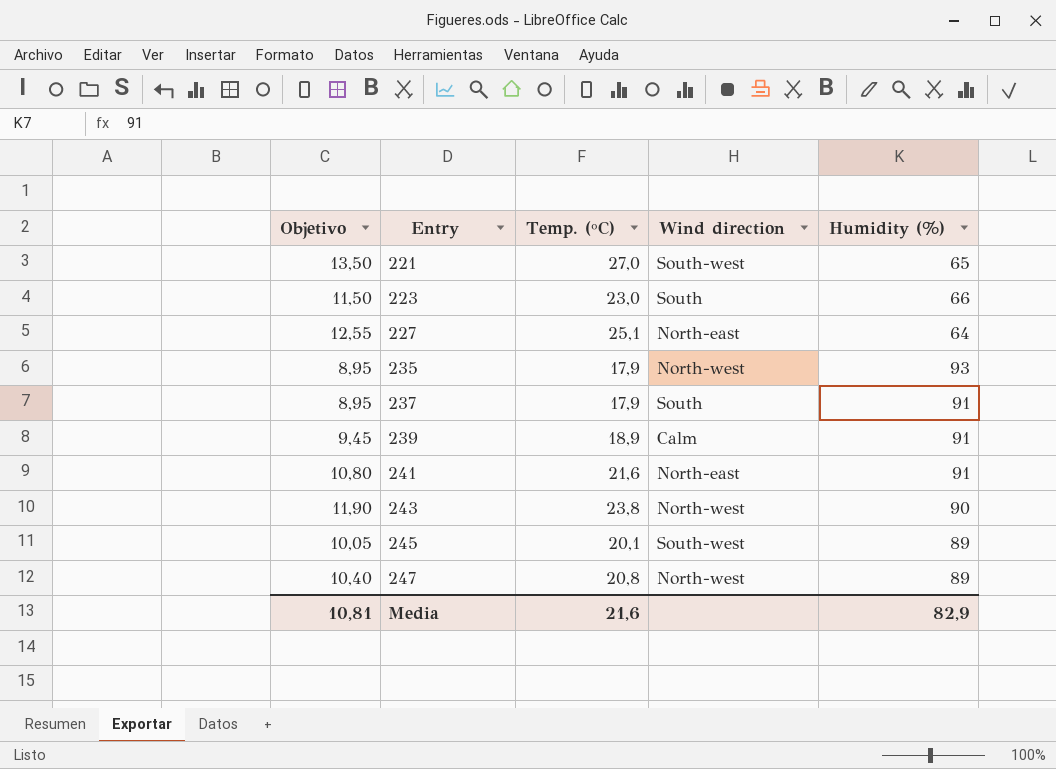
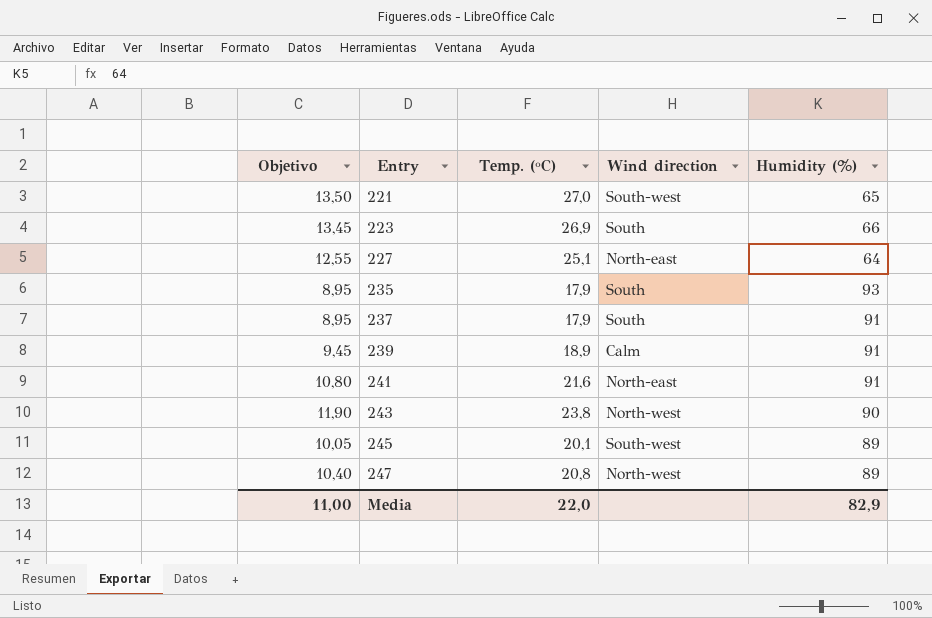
223 | Objetivo: 11,50 -> 13,45
223 | Temp. (ºC): 23,0 -> 26,9
235 | Wind direction: North-west -> South
Media | Objetivo: 10,81 -> 11,00
Media | Temp. (ºC): 21,6 -> 22,0

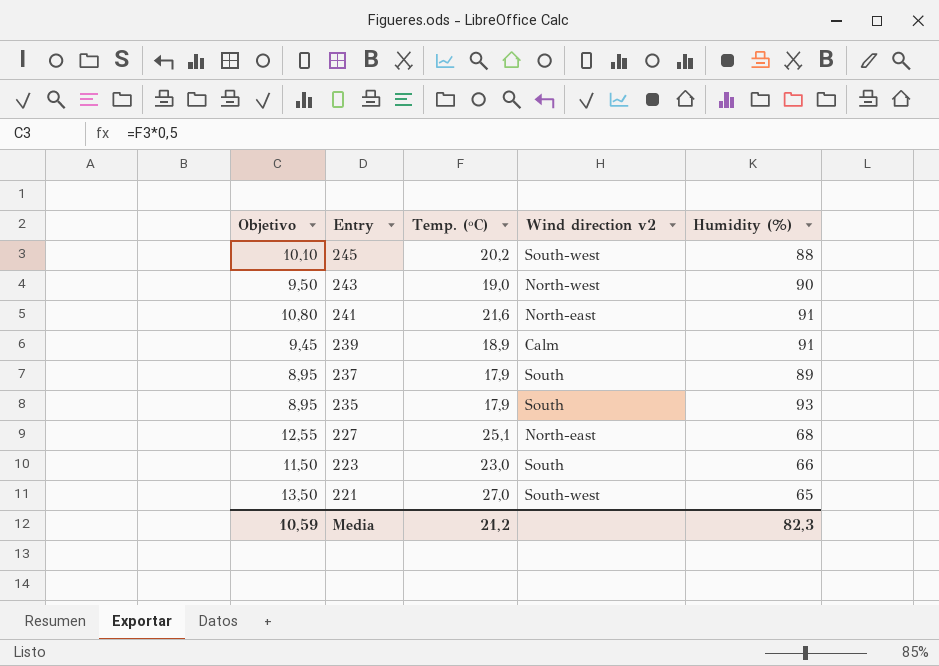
row order: Entry ascending -> Entry descending
column name: Wind direction -> Wind direction v2
row 247: 10,40 | 20,8 | North-west | 89 -> none
245 | Objetivo: 10,05 -> 10,10
245 | Temp. (ºC): 20,1 -> 20,2
245 | Humidity (%): 89 -> 88
243 | Objetivo: 11,90 -> 9,50
243 | Temp. (ºC): 23,8 -> 19,0
237 | Humidity (%): 91 -> 89
227 | Humidity (%): 64 -> 68
223 | Objetivo: 13,45 -> 11,50
223 | Temp. (ºC): 26,9 -> 23,0
Media | Objetivo: 11,00 -> 10,59
Media | Temp. (ºC): 22,0 -> 21,2
Media | Humidity (%): 82,9 -> 82,3

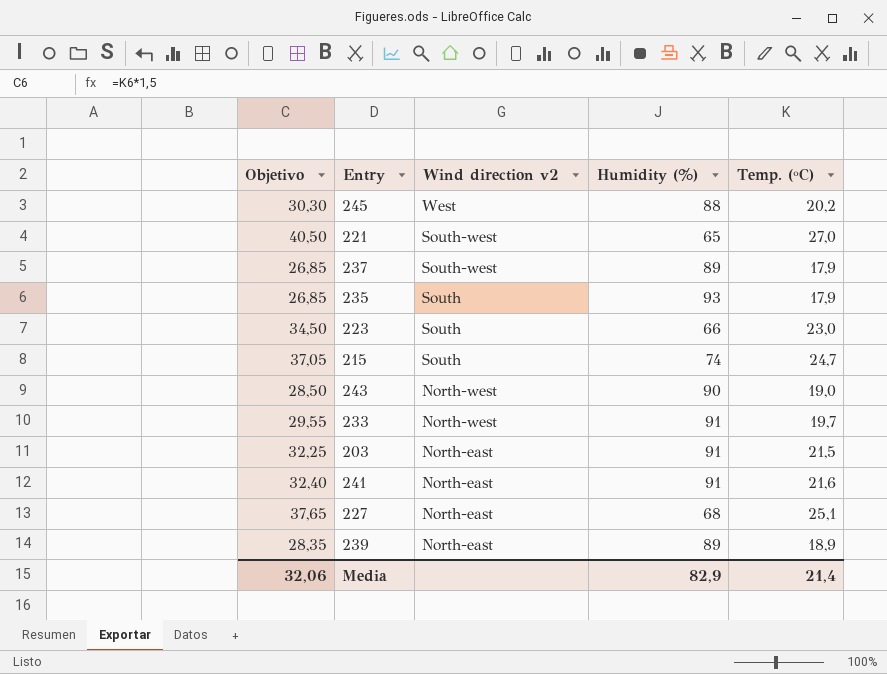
row order: Entry descending -> Wind direction v2 descending
column Objetivo | formula: [Temp. (ºC)] * 0,5 -> [Temp. (ºC)] * 1,5
column Temp. (ºC) | position: 3 -> 5
245 | Wind direction v2: South-west -> West
237 | Wind direction v2: South -> South-west
row 215: none -> 37,05 | South | 74 | 24,7
row 233: none -> 29,55 | North-west | 91 | 19,7
row 203: none -> 32,25 | North-east | 91 | 21,5
239 | Wind direction v2: Calm -> North-east
239 | Humidity (%): 91 -> 89
Media | Objetivo: 10,59 -> 32,06
Media | Humidity (%): 82,3 -> 82,9
Media | Temp. (ºC): 21,2 -> 21,4

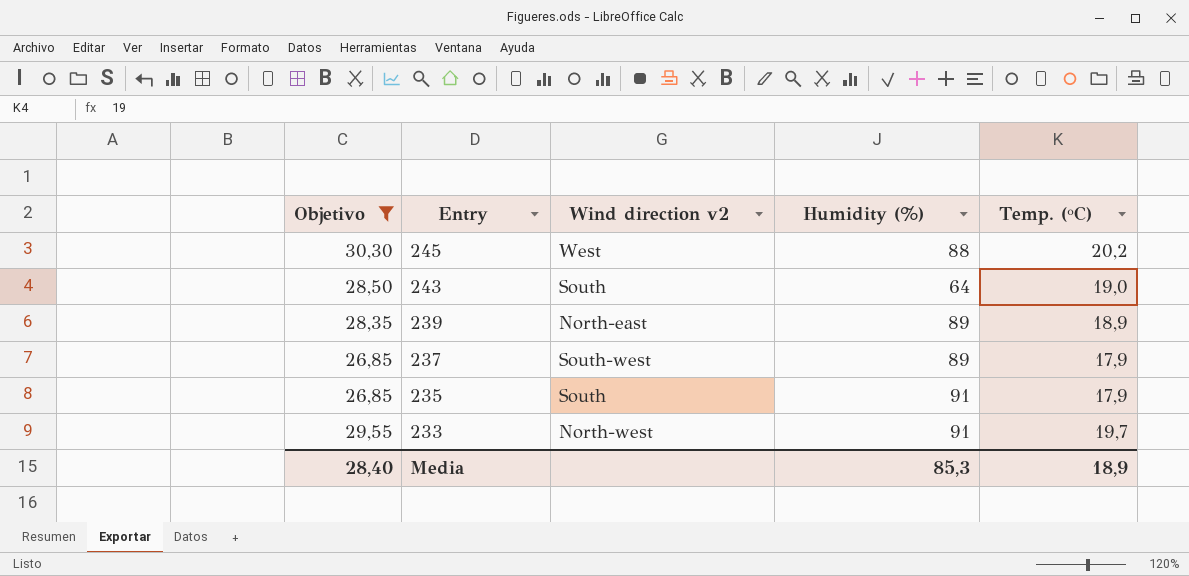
filter: none -> Objetivo <= 30,30
row order: Wind direction v2 descending -> Entry descending
243 | Wind direction v2: North-west -> South
243 | Humidity (%): 90 -> 64
235 | Humidity (%): 93 -> 91
Media | Objetivo: 32,06 -> 28,40
Media | Humidity (%): 82,9 -> 85,3
Media | Temp. (ºC): 21,4 -> 18,9

